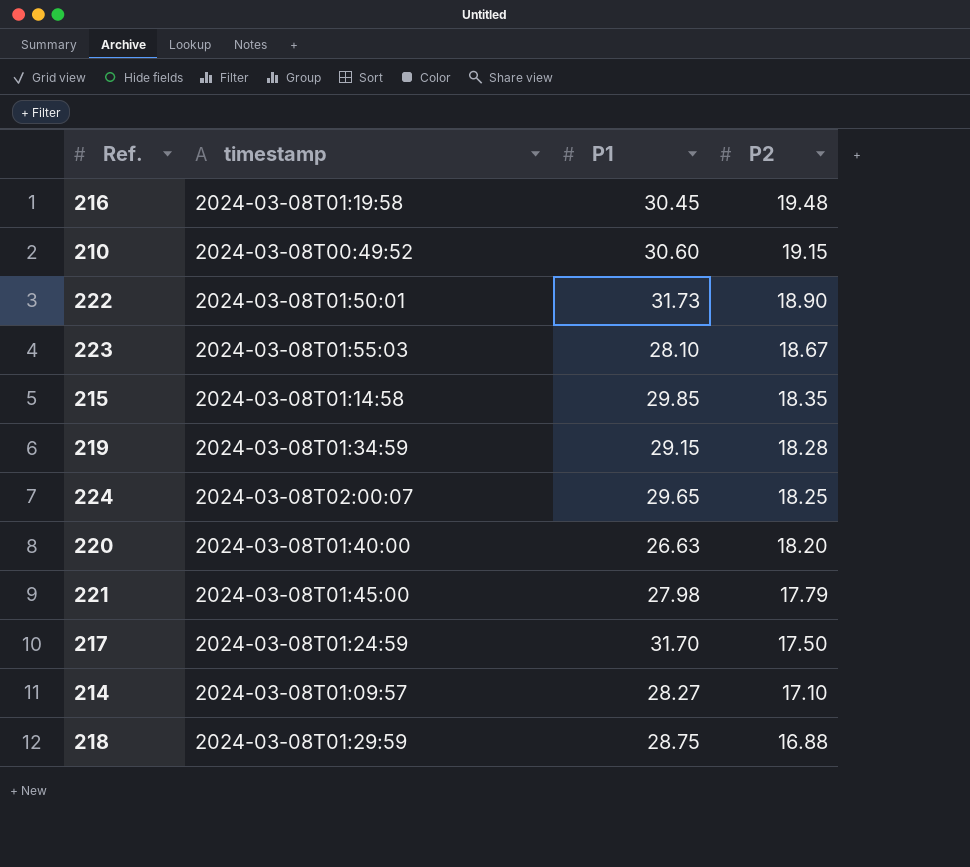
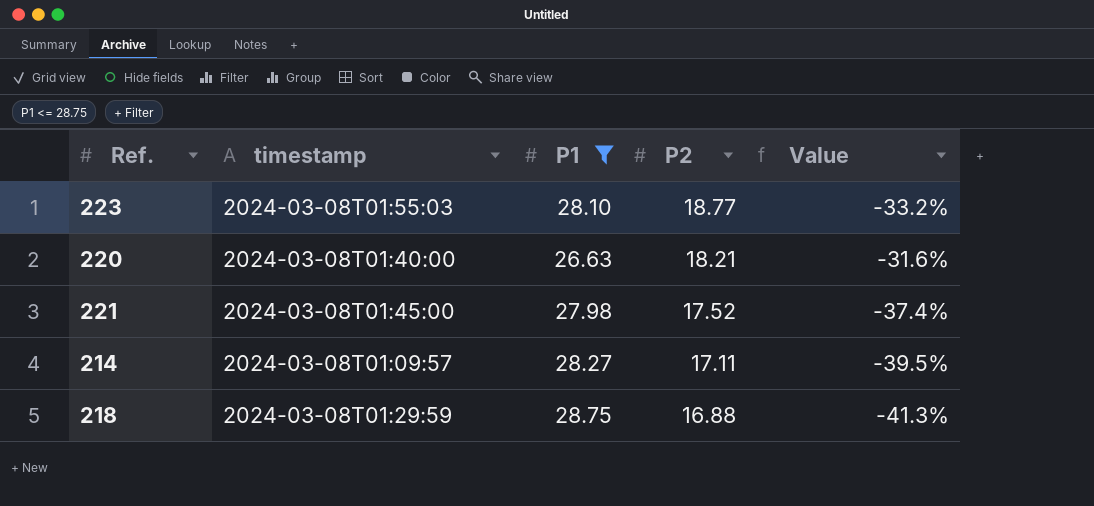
filter: none -> P1 <= 28.75
column Value | formula: none -> ([P2] - [P1]) / [P1]
223 | P2: 18.67 -> 18.77
220 | P2: 18.20 -> 18.21
221 | P2: 17.79 -> 17.52
214 | P2: 17.10 -> 17.11

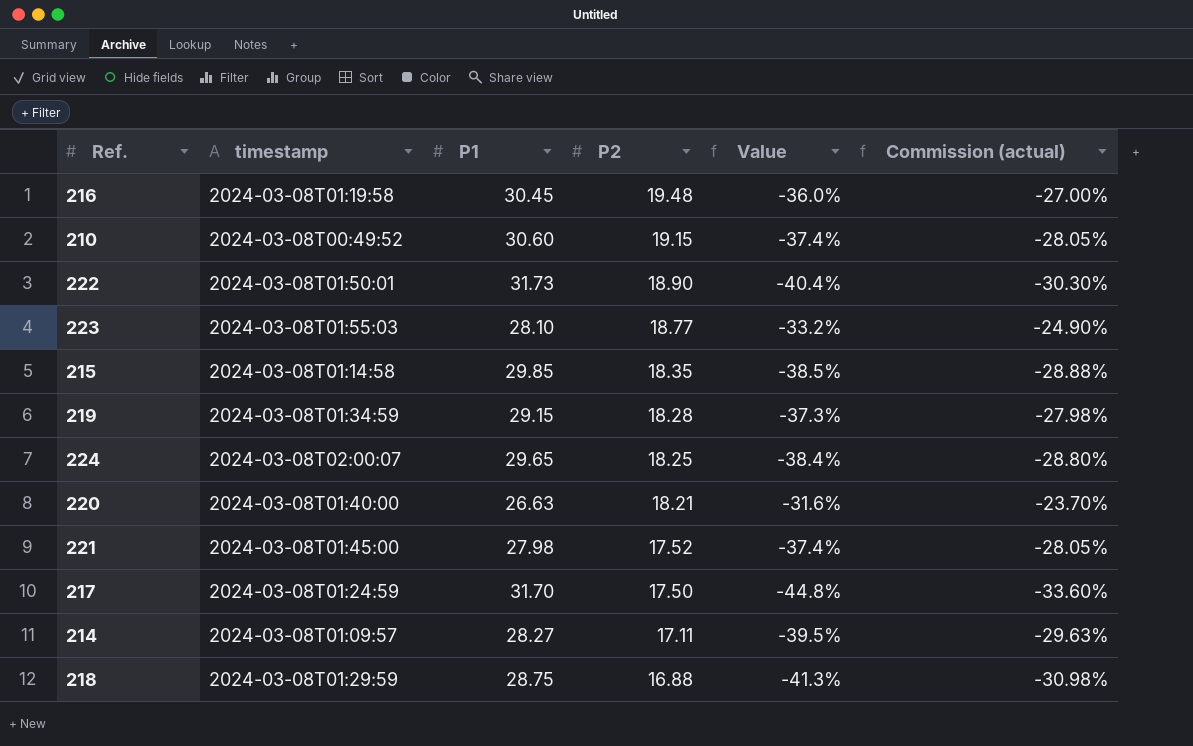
filter: P1 <= 28.75 -> none
column Commission (actual) | formula: none -> [Value] * 0.75

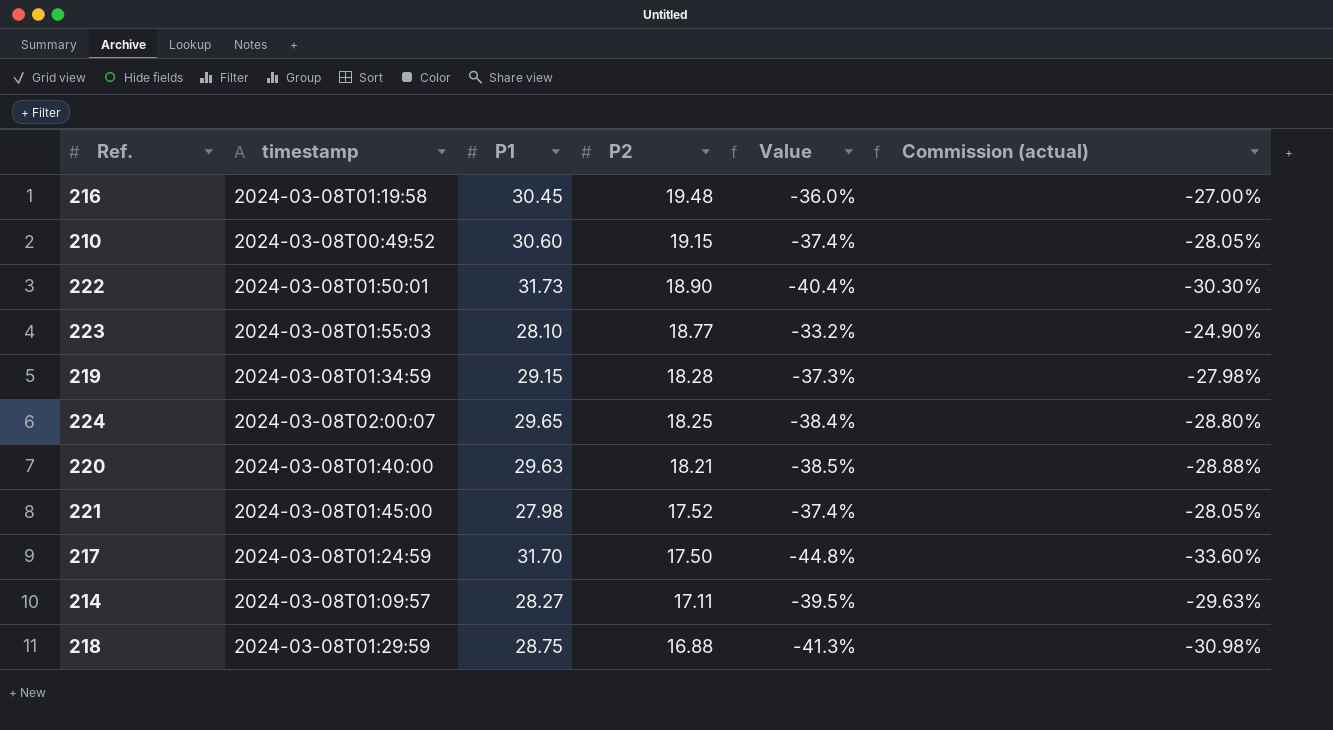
row 215: 2024-03-08T01:14:58 | 29.85 | 18.35 | -38.5% | -28.88% -> none
220 | P1: 26.63 -> 29.63
220 | Value: -31.6% -> -38.5%
220 | Commission (actual): -23.70% -> -28.88%

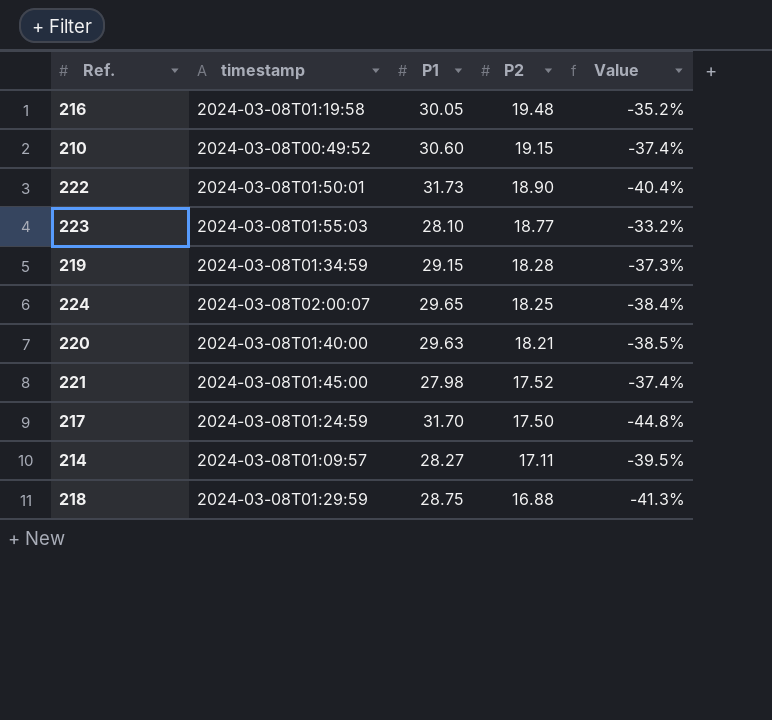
column Commission (actual) | formula: [Value] * 0.75 -> none
216 | P1: 30.45 -> 30.05
216 | Value: -36.0% -> -35.2%

